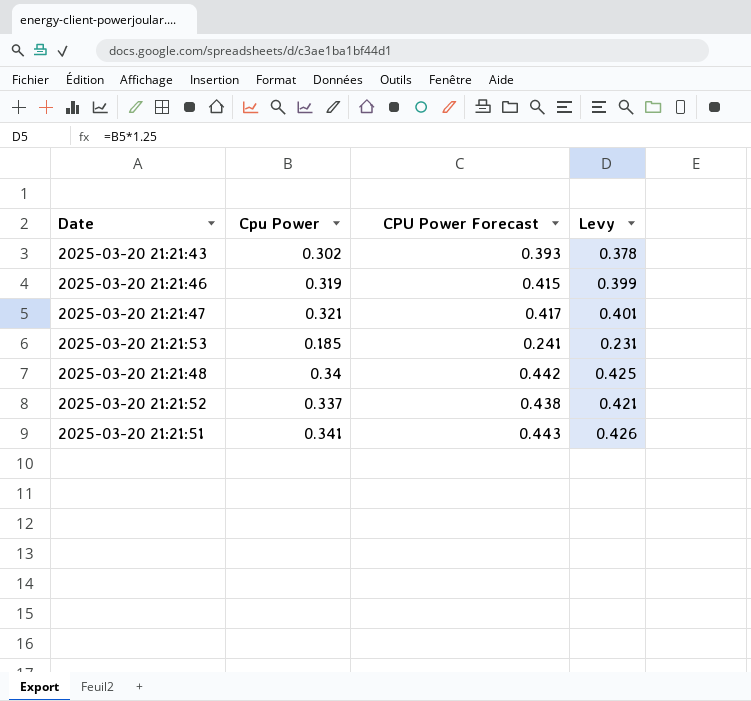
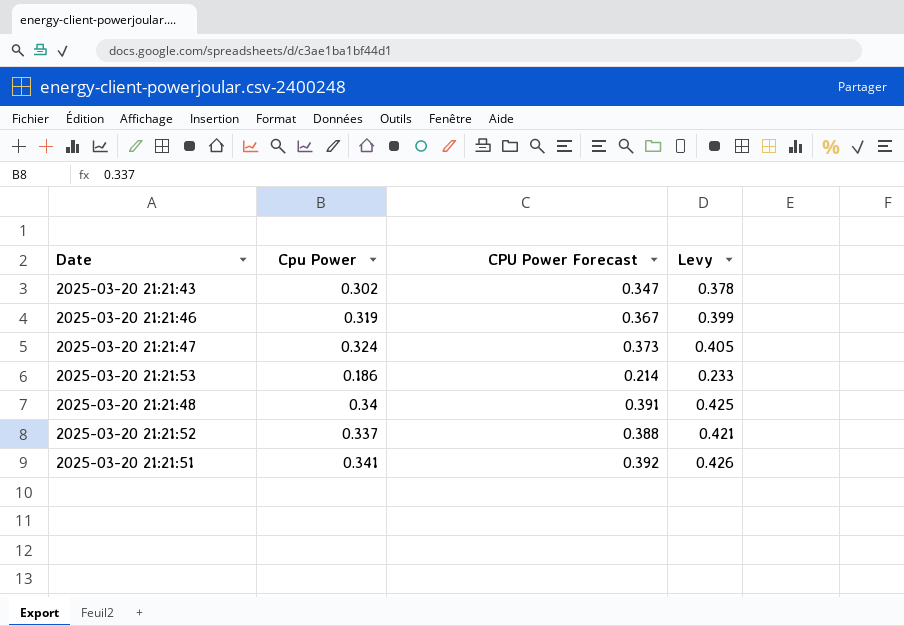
column CPU Power Forecast | formula: [Cpu Power] * 1.3 -> [Cpu Power] * 1.15
2025-03-20 21:21:47 | Cpu Power: 0.321 -> 0.324
2025-03-20 21:21:47 | Levy: 0.401 -> 0.405
2025-03-20 21:21:53 | Cpu Power: 0.185 -> 0.186
2025-03-20 21:21:53 | Levy: 0.231 -> 0.233

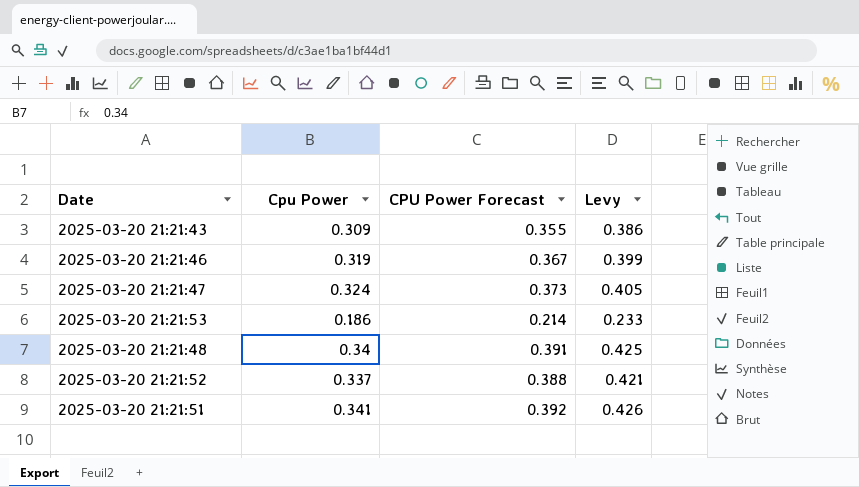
2025-03-20 21:21:43 | Cpu Power: 0.302 -> 0.309
2025-03-20 21:21:43 | CPU Power Forecast: 0.347 -> 0.355
2025-03-20 21:21:43 | Levy: 0.378 -> 0.386

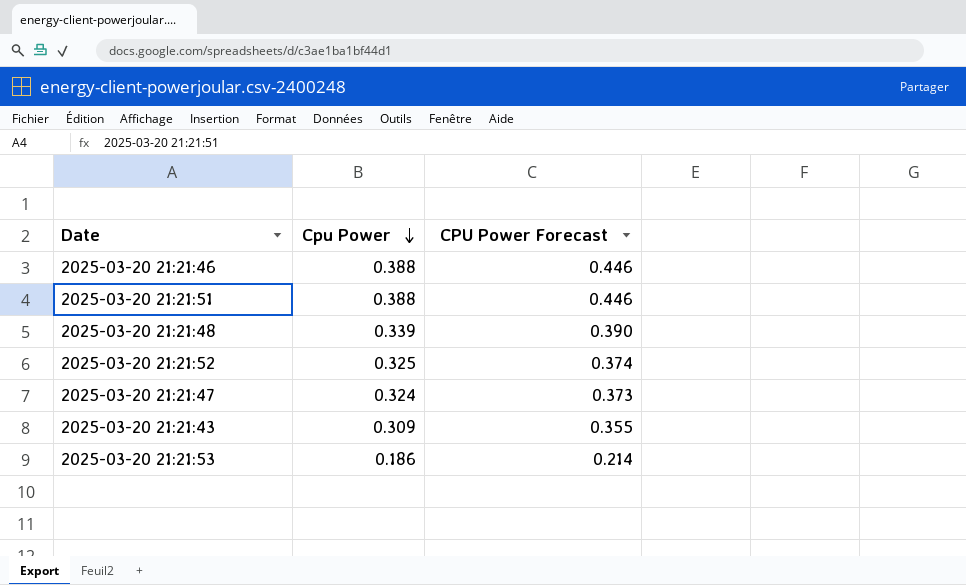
row order: none -> Cpu Power descending
column Levy | formula: [Cpu Power] * 1.25 -> none
2025-03-20 21:21:46 | Cpu Power: 0.319 -> 0.388
2025-03-20 21:21:46 | CPU Power Forecast: 0.367 -> 0.446
2025-03-20 21:21:51 | Cpu Power: 0.341 -> 0.388
2025-03-20 21:21:51 | CPU Power Forecast: 0.392 -> 0.446
2025-03-20 21:21:48 | Cpu Power: 0.34 -> 0.339
2025-03-20 21:21:48 | CPU Power Forecast: 0.391 -> 0.390
2025-03-20 21:21:52 | Cpu Power: 0.337 -> 0.325
2025-03-20 21:21:52 | CPU Power Forecast: 0.388 -> 0.374

